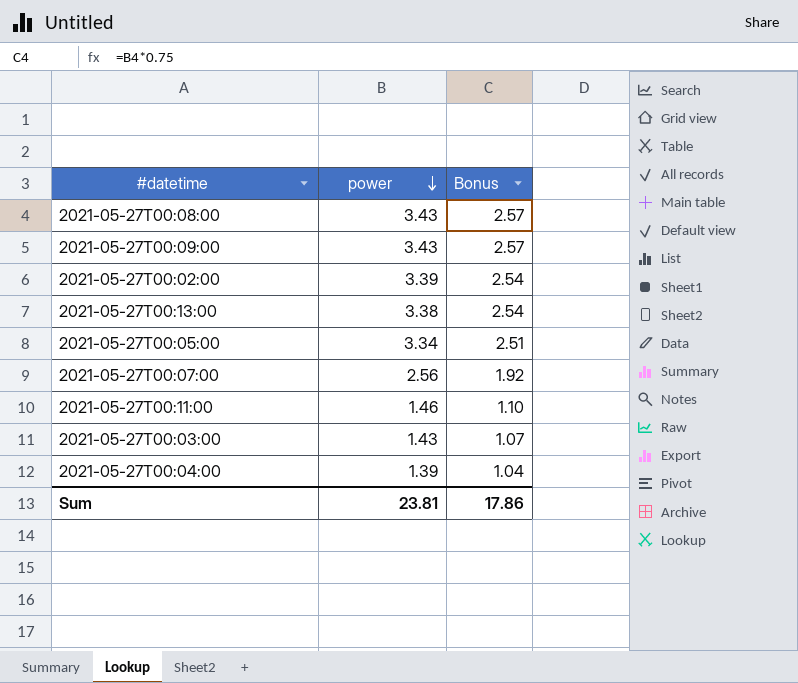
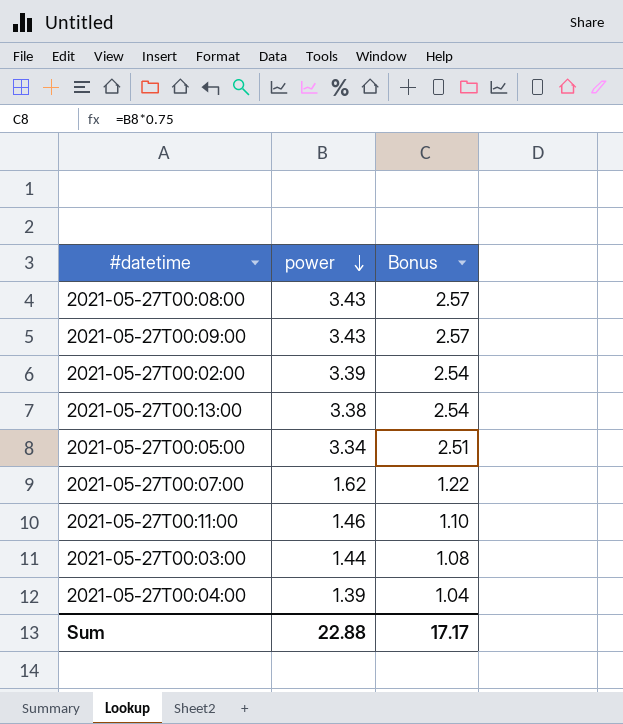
2021-05-27T00:07:00 | power: 2.56 -> 1.62
2021-05-27T00:07:00 | Bonus: 1.92 -> 1.22
2021-05-27T00:03:00 | power: 1.43 -> 1.44
2021-05-27T00:03:00 | Bonus: 1.07 -> 1.08
Sum | power: 23.81 -> 22.88
Sum | Bonus: 17.86 -> 17.17

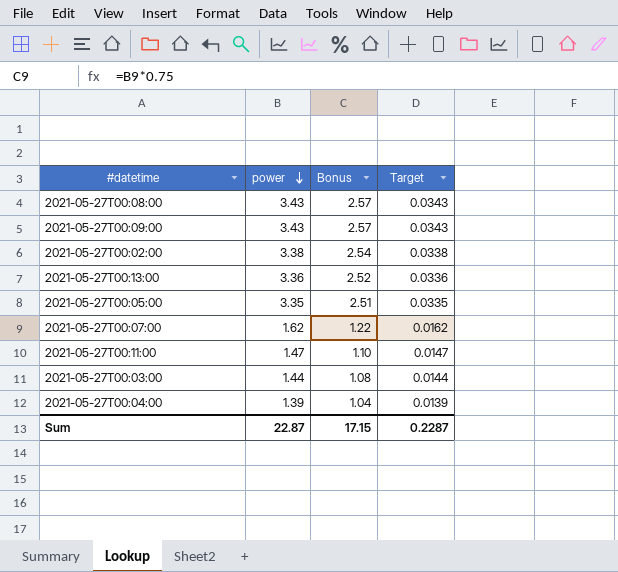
column Target | formula: none -> [power] * 0.01
2021-05-27T00:02:00 | power: 3.39 -> 3.38
2021-05-27T00:13:00 | power: 3.38 -> 3.36
2021-05-27T00:13:00 | Bonus: 2.54 -> 2.52
2021-05-27T00:05:00 | power: 3.34 -> 3.35
2021-05-27T00:11:00 | power: 1.46 -> 1.47
Sum | power: 22.88 -> 22.87
Sum | Bonus: 17.17 -> 17.15

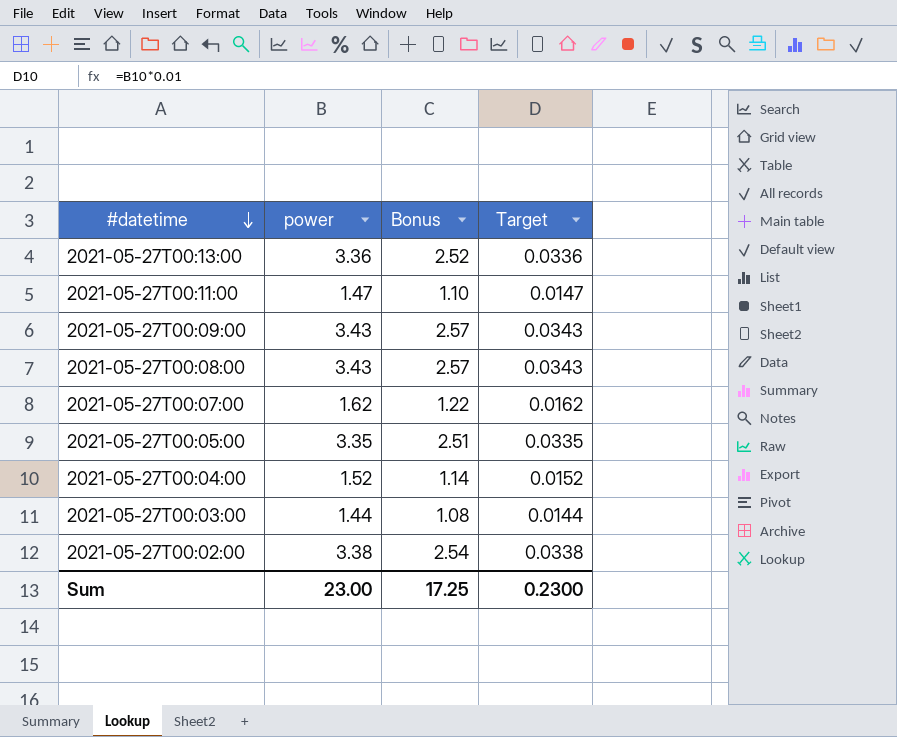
row order: power descending -> #datetime descending
2021-05-27T00:04:00 | power: 1.39 -> 1.52
2021-05-27T00:04:00 | Bonus: 1.04 -> 1.14
2021-05-27T00:04:00 | Target: 0.0139 -> 0.0152
Sum | power: 22.87 -> 23.00
Sum | Bonus: 17.15 -> 17.25
Sum | Target: 0.2287 -> 0.2300

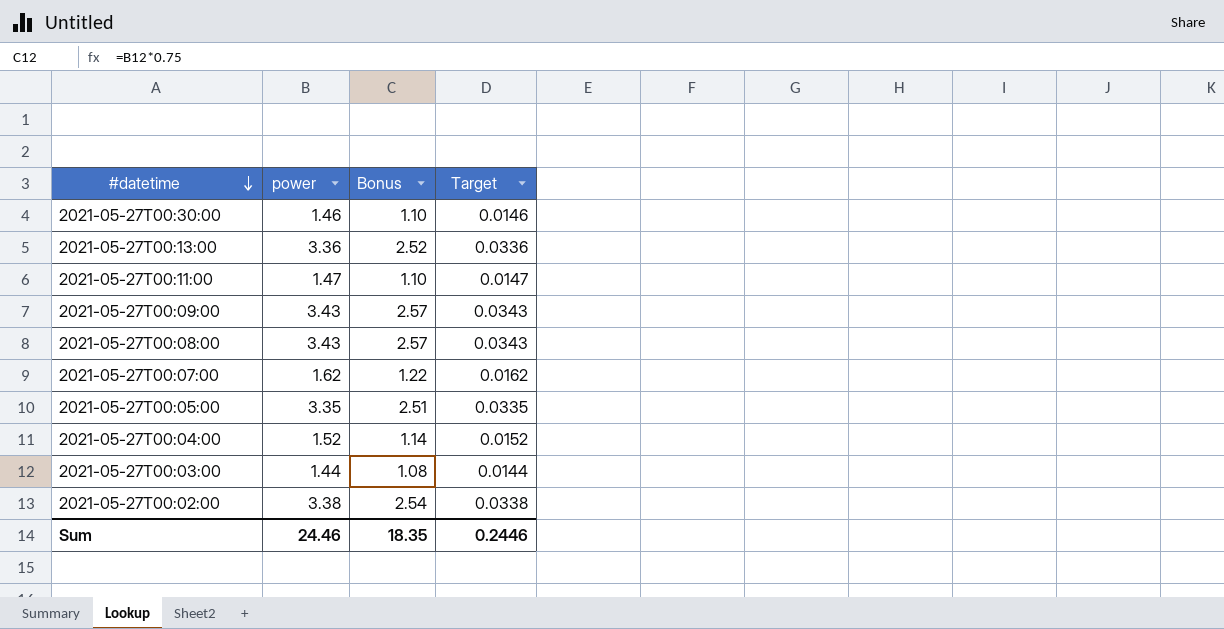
row 2021-05-27T00:30:00: none -> 1.46 | 1.10 | 0.0146
Sum | power: 23.00 -> 24.46
Sum | Bonus: 17.25 -> 18.35
Sum | Target: 0.2300 -> 0.2446

